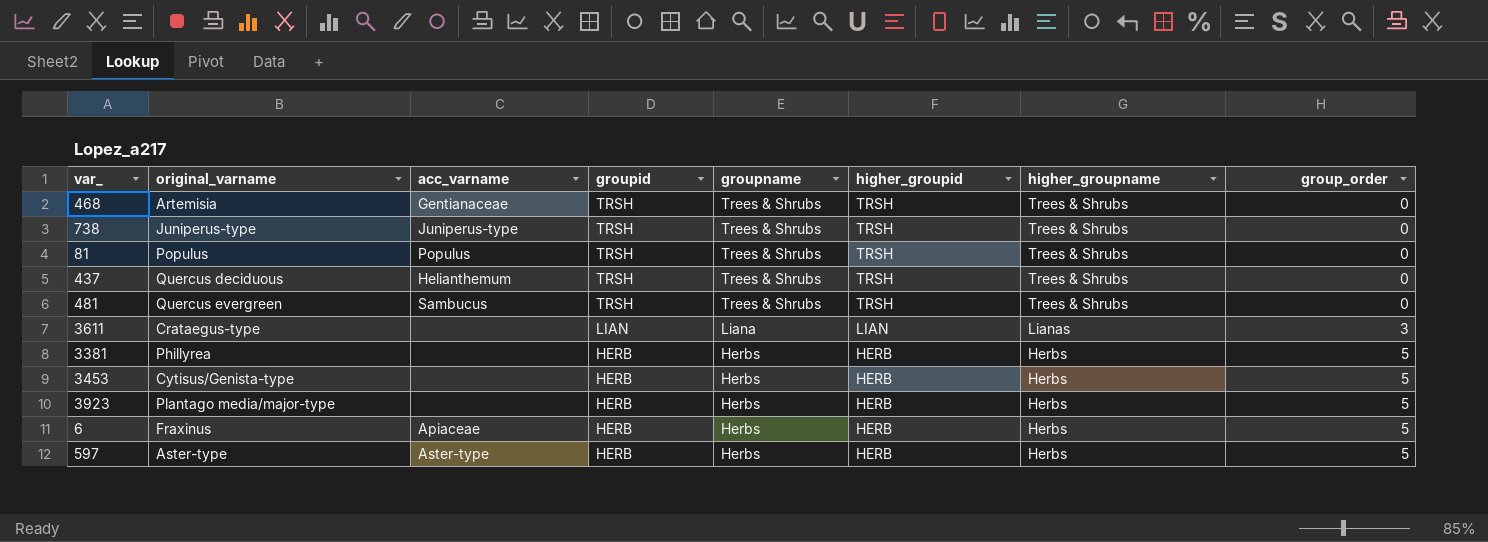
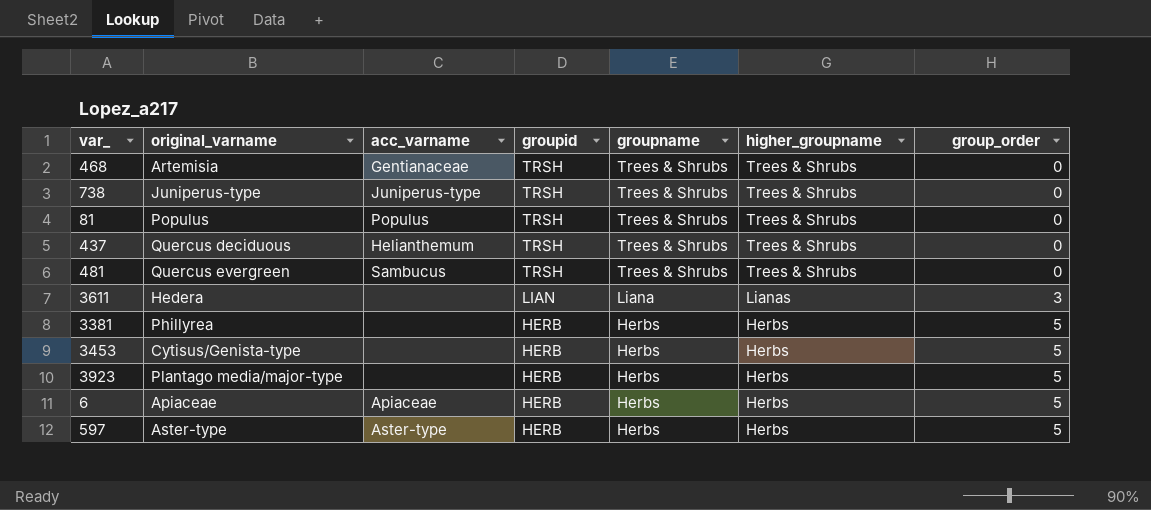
column higher_groupid | position: 6 -> none
3611 | original_varname: Crataegus-type -> Hedera
6 | original_varname: Fraxinus -> Apiaceae

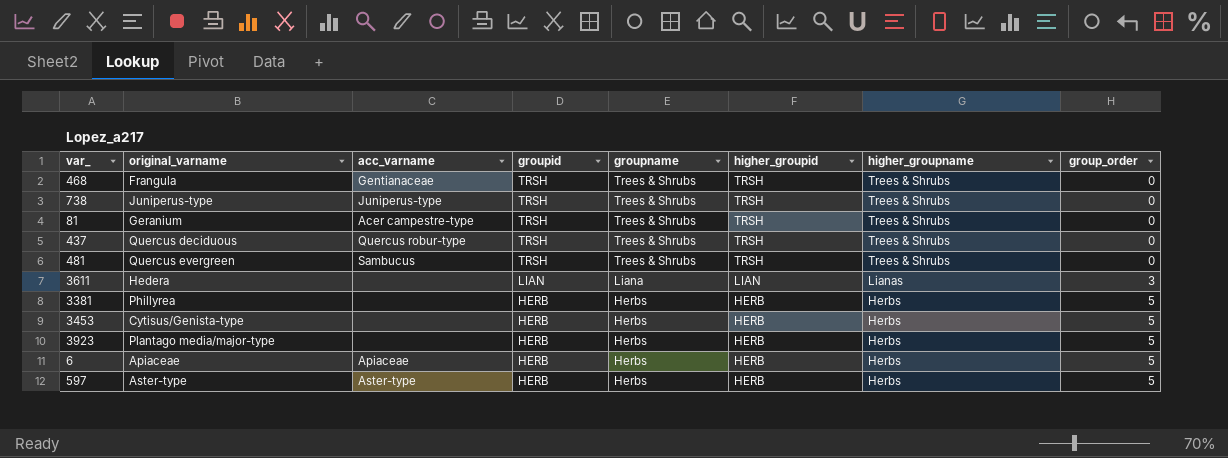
column higher_groupid | position: none -> 6
468 | original_varname: Artemisia -> Frangula
81 | original_varname: Populus -> Geranium
81 | acc_varname: Populus -> Acer campestre-type
437 | acc_varname: Helianthemum -> Quercus robur-type

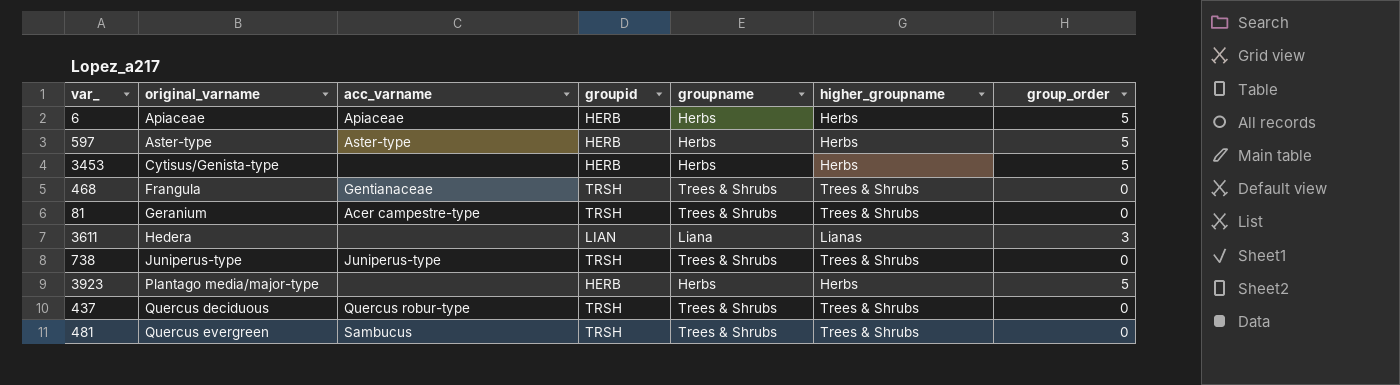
row order: groupid descending -> original_varname ascending
column higher_groupid | position: 6 -> none
row 3381: Phillyrea | none | HERB | Herbs | HERB | Herbs | 5 -> none

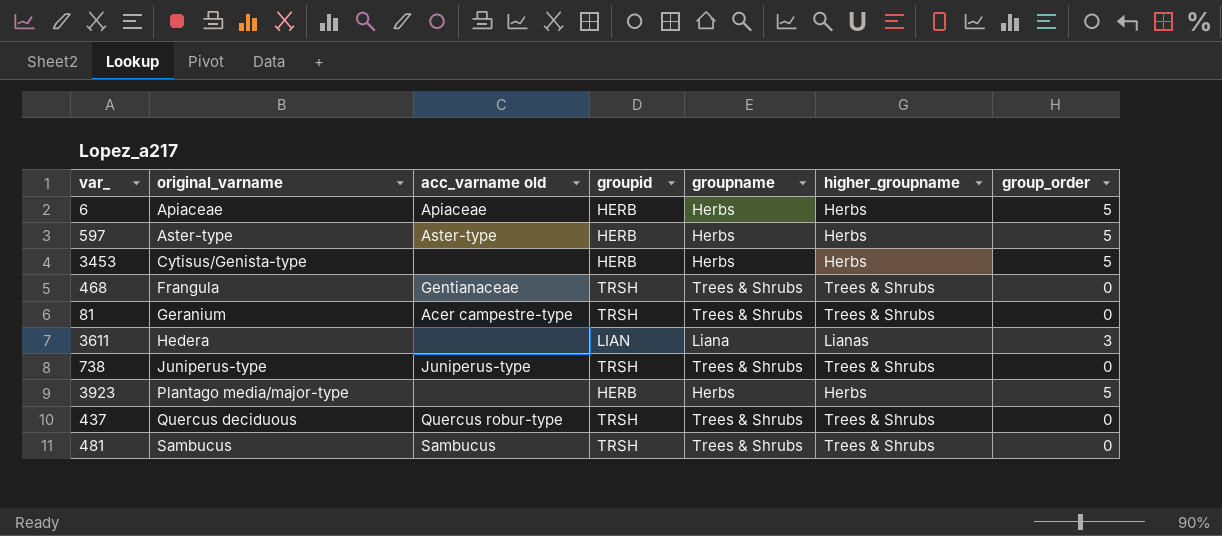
column name: acc_varname -> acc_varname old
481 | original_varname: Quercus evergreen -> Sambucus

